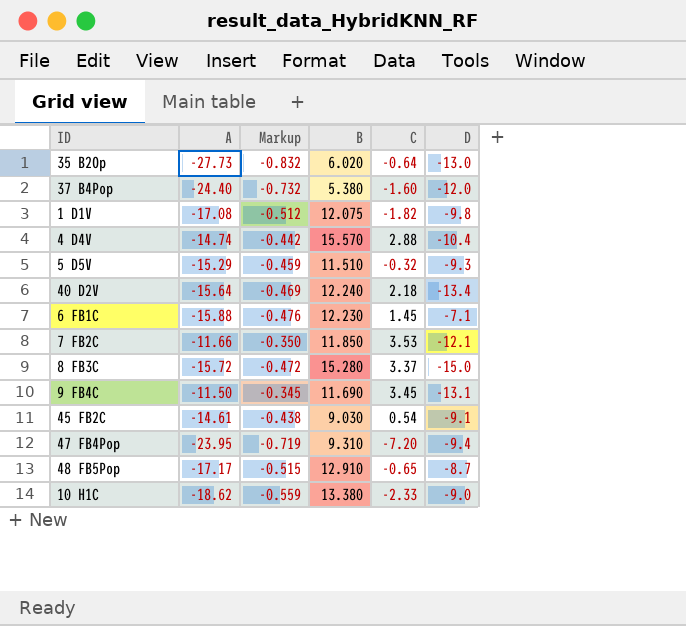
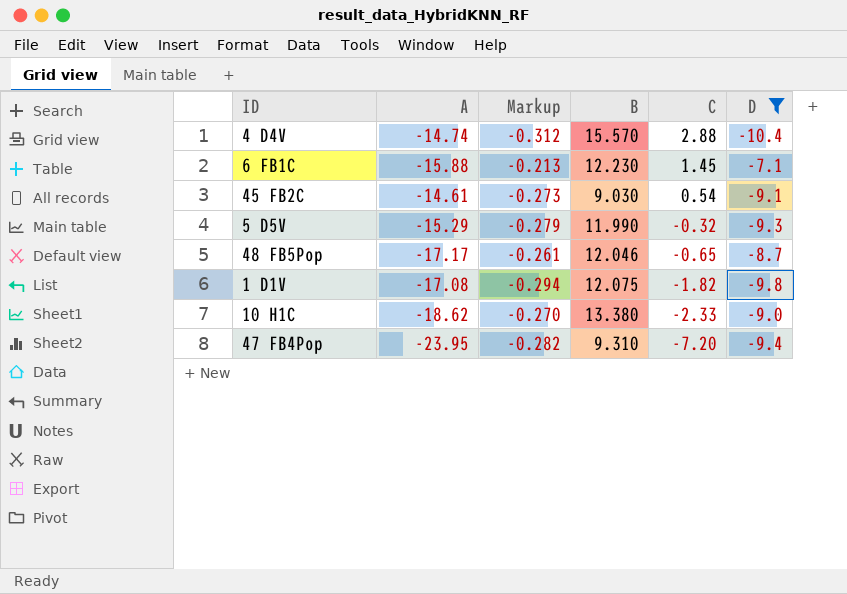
filter: none -> D >= -10.4
row order: none -> C descending
column Markup | formula: [A] * 0.03 -> [D] * 0.03
5 D5V | B: 11.510 -> 11.990
48 FB5Pop | B: 12.910 -> 12.046

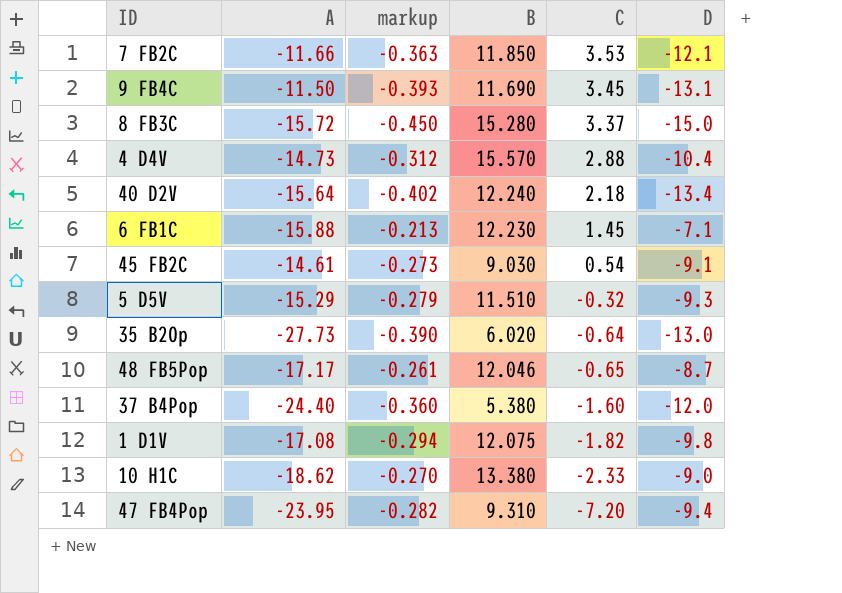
filter: D >= -10.4 -> none
column name: Markup -> markup
4 D4V | A: -14.74 -> -14.73
5 D5V | B: 11.990 -> 11.510

